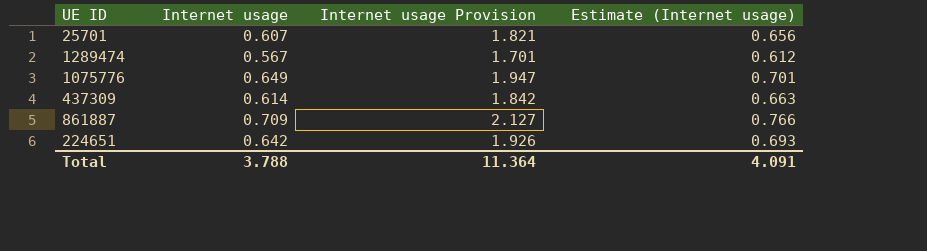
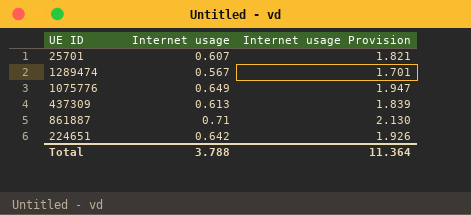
column Estimate (Internet usage) | formula: [Internet usage] * 1.08 -> none
437309 | Internet usage: 0.614 -> 0.613
437309 | Internet usage Provision: 1.842 -> 1.839
861887 | Internet usage: 0.709 -> 0.71
861887 | Internet usage Provision: 2.127 -> 2.130

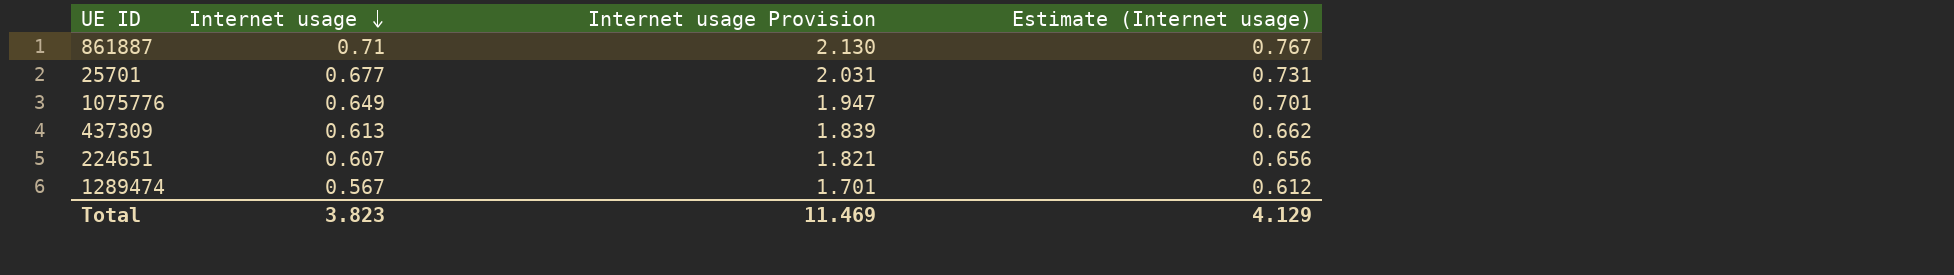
row order: none -> Internet usage descending
column Estimate (Internet usage) | formula: none -> [Internet usage] * 1.08
25701 | Internet usage: 0.607 -> 0.677
25701 | Internet usage Provision: 1.821 -> 2.031
224651 | Internet usage: 0.642 -> 0.607
224651 | Internet usage Provision: 1.926 -> 1.821
Total | Internet usage: 3.788 -> 3.823
Total | Internet usage Provision: 11.364 -> 11.469

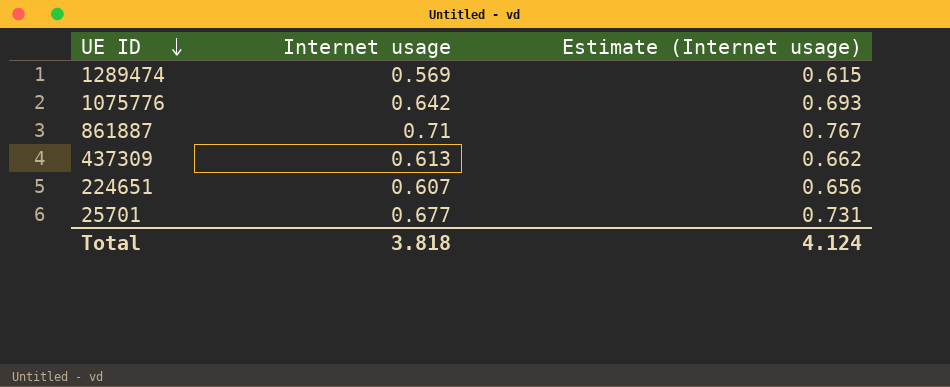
row order: Internet usage descending -> UE ID descending
column Internet usage Provision | formula: [Internet usage] * 3 -> none
1289474 | Internet usage: 0.567 -> 0.569
1289474 | Estimate (Internet usage): 0.612 -> 0.615
1075776 | Internet usage: 0.649 -> 0.642
1075776 | Estimate (Internet usage): 0.701 -> 0.693
Total | Internet usage: 3.823 -> 3.818
Total | Estimate (Internet usage): 4.129 -> 4.124

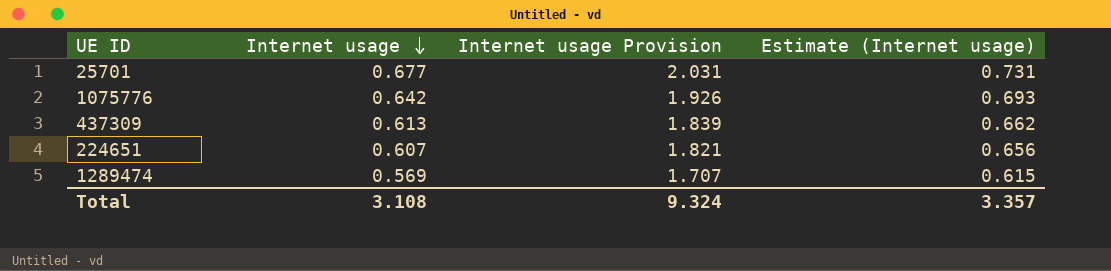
row order: UE ID descending -> Internet usage descending
column Internet usage Provision | formula: none -> [Internet usage] * 3
row 861887: 0.71 | 0.767 -> none
Total | Internet usage: 3.818 -> 3.108
Total | Estimate (Internet usage): 4.124 -> 3.357

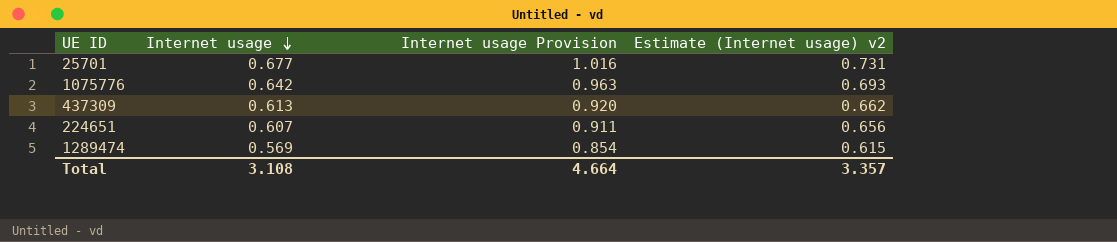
column Internet usage Provision | formula: [Internet usage] * 3 -> [Internet usage] * 1.5
column name: Estimate (Internet usage) -> Estimate (Internet usage) v2
Total | Internet usage Provision: 9.324 -> 4.664

